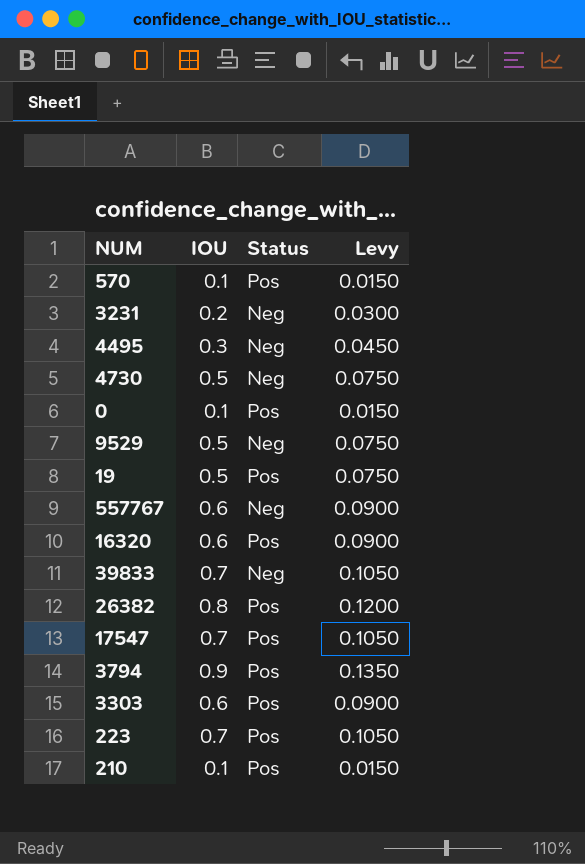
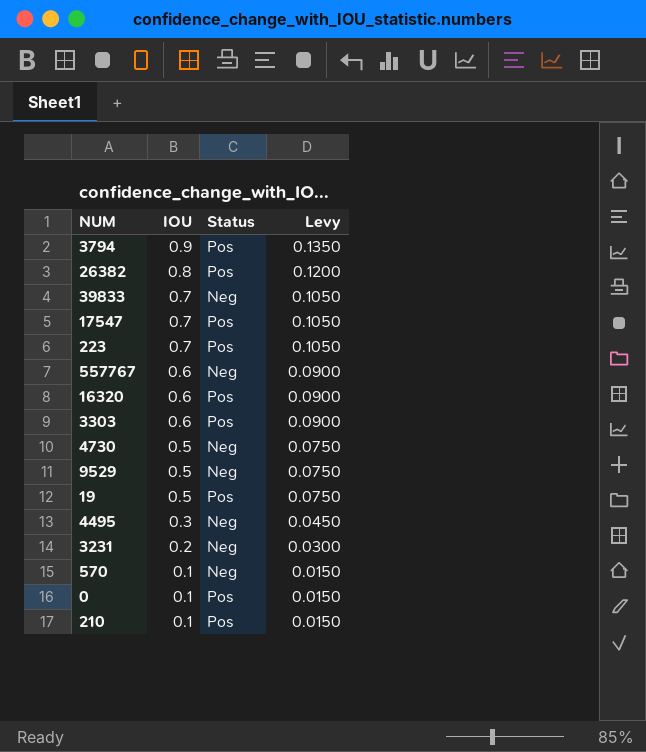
row order: none -> IOU descending
570 | Status: Pos -> Neg

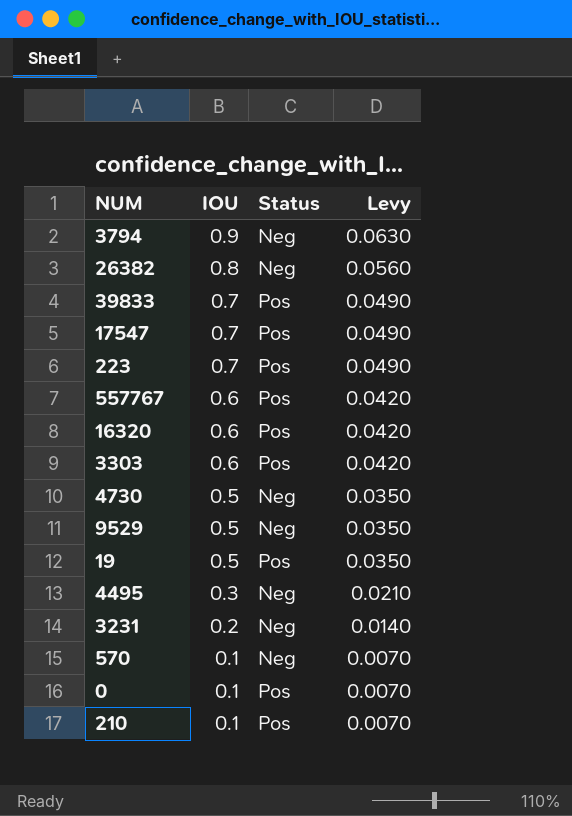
column Levy | formula: [IOU] * 0.15 -> [IOU] * 0.07
3794 | Status: Pos -> Neg
26382 | Status: Pos -> Neg
39833 | Status: Neg -> Pos
557767 | Status: Neg -> Pos

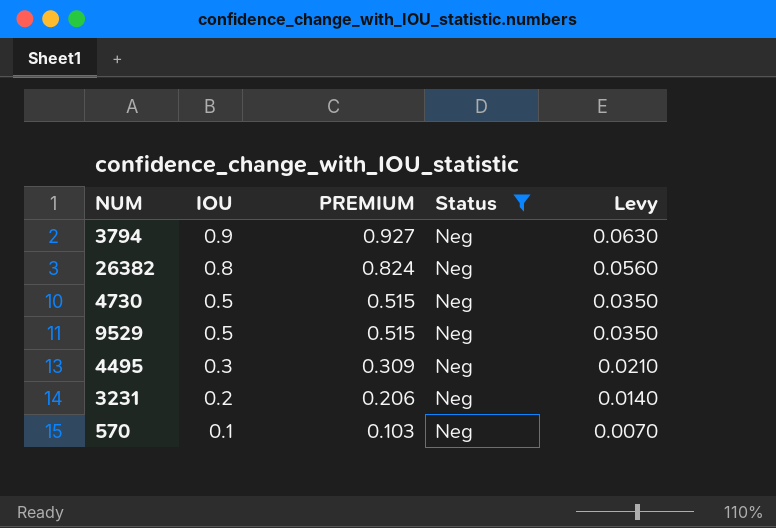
filter: none -> Status = Neg
column PREMIUM | formula: none -> [IOU] * 1.03

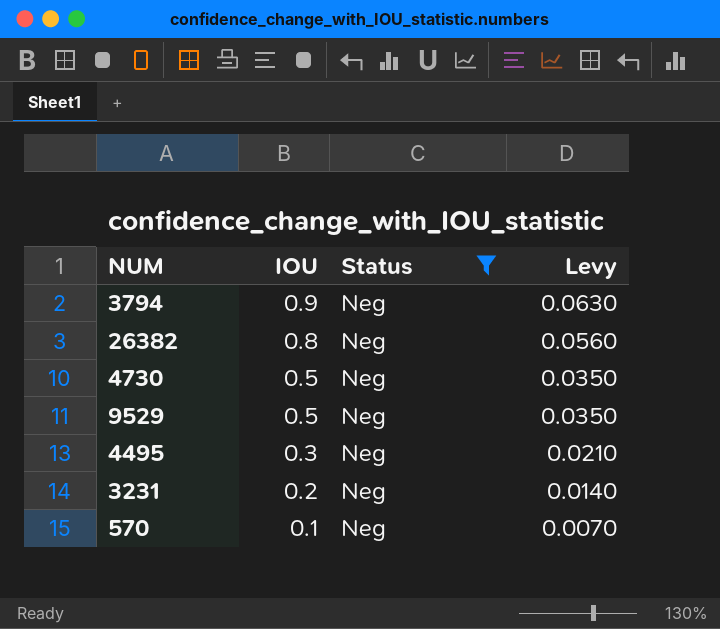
column PREMIUM | formula: [IOU] * 1.03 -> none

